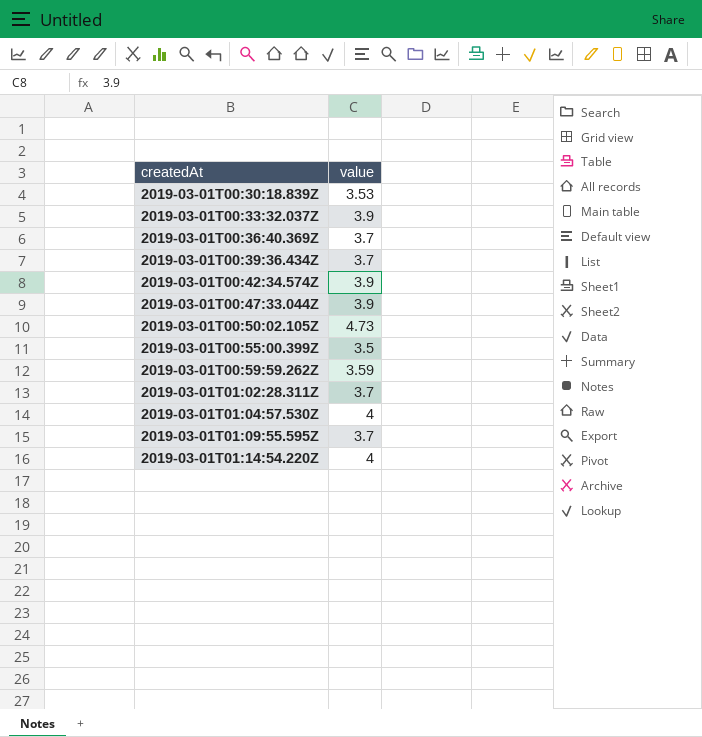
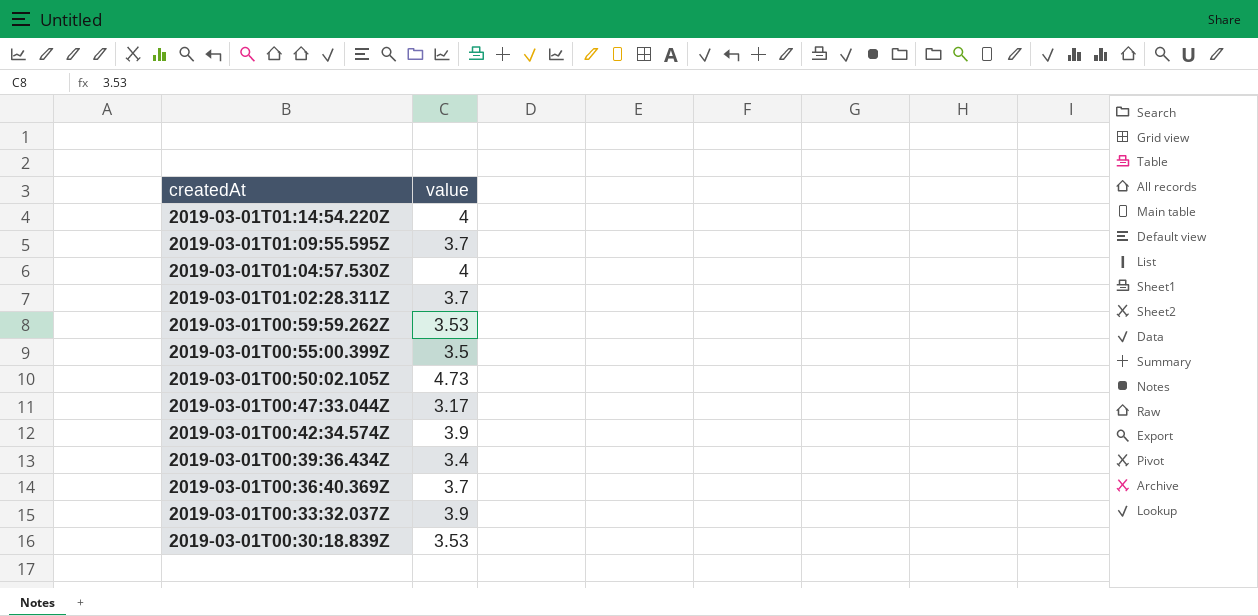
row order: createdAt ascending -> createdAt descending
2019-03-01T00:59:59.262Z | value: 3.59 -> 3.53
2019-03-01T00:47:33.044Z | value: 3.9 -> 3.17
2019-03-01T00:39:36.434Z | value: 3.7 -> 3.4

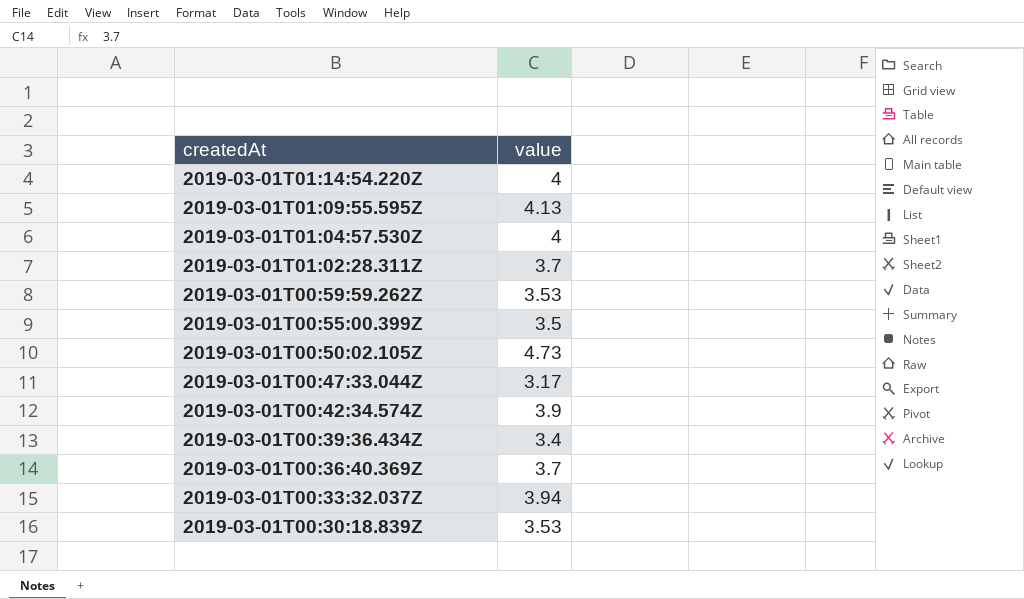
2019-03-01T01:09:55.595Z | value: 3.7 -> 4.13
2019-03-01T00:33:32.037Z | value: 3.9 -> 3.94

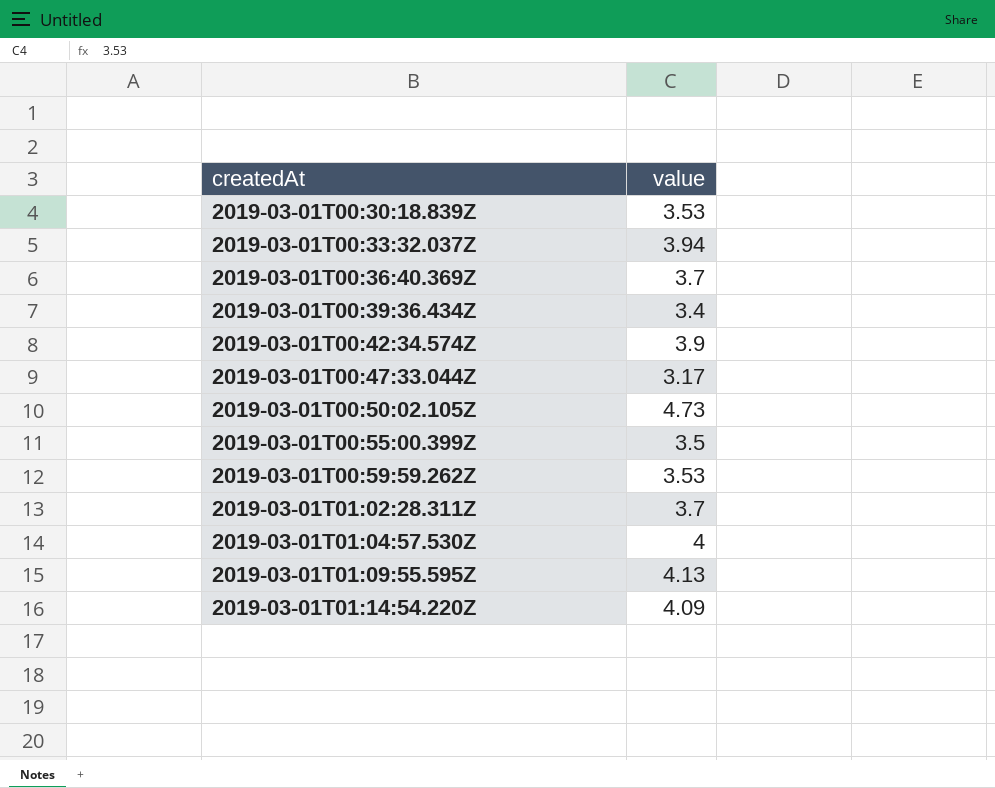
row order: createdAt descending -> createdAt ascending
2019-03-01T01:14:54.220Z | value: 4 -> 4.09

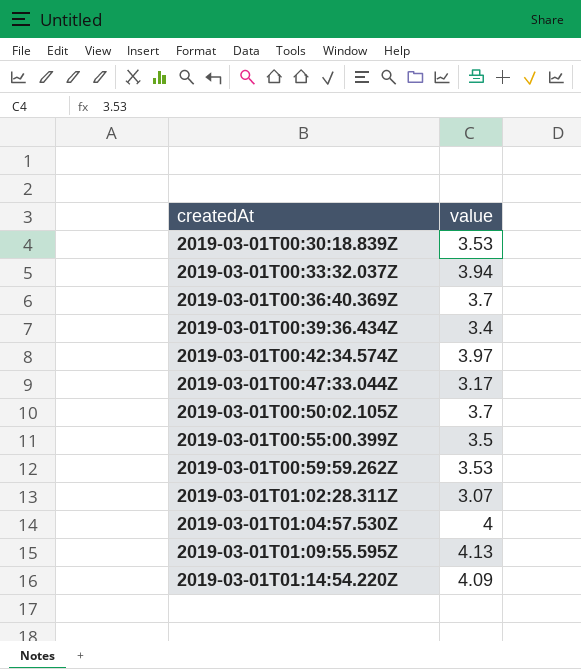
2019-03-01T00:42:34.574Z | value: 3.9 -> 3.97
2019-03-01T00:50:02.105Z | value: 4.73 -> 3.7
2019-03-01T01:02:28.311Z | value: 3.7 -> 3.07

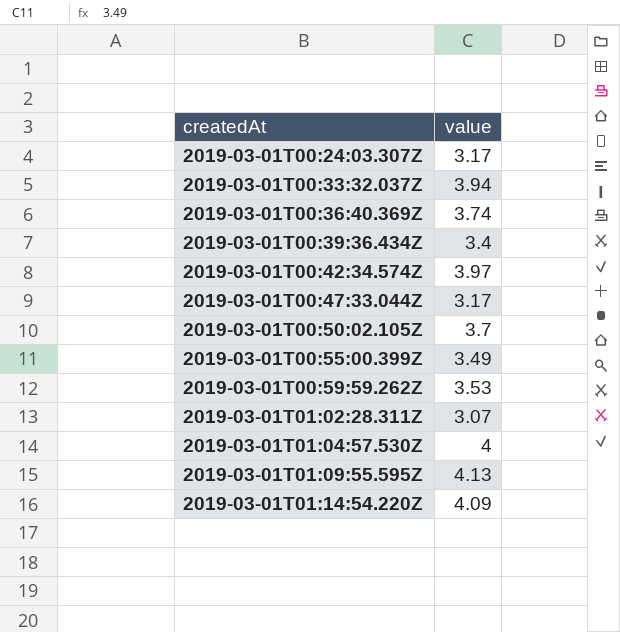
row 2019-03-01T00:30:18.839Z: 3.53 -> none
row 2019-03-01T00:24:03.307Z: none -> 3.17
2019-03-01T00:36:40.369Z | value: 3.7 -> 3.74
2019-03-01T00:55:00.399Z | value: 3.5 -> 3.49

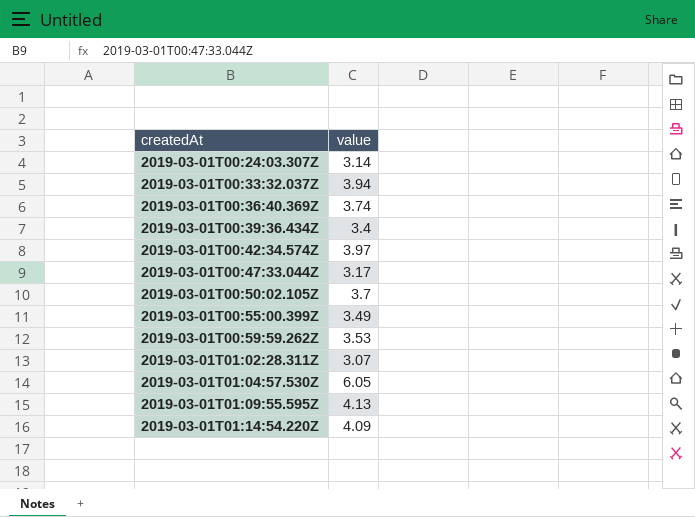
2019-03-01T00:24:03.307Z | value: 3.17 -> 3.14
2019-03-01T01:04:57.530Z | value: 4 -> 6.05

